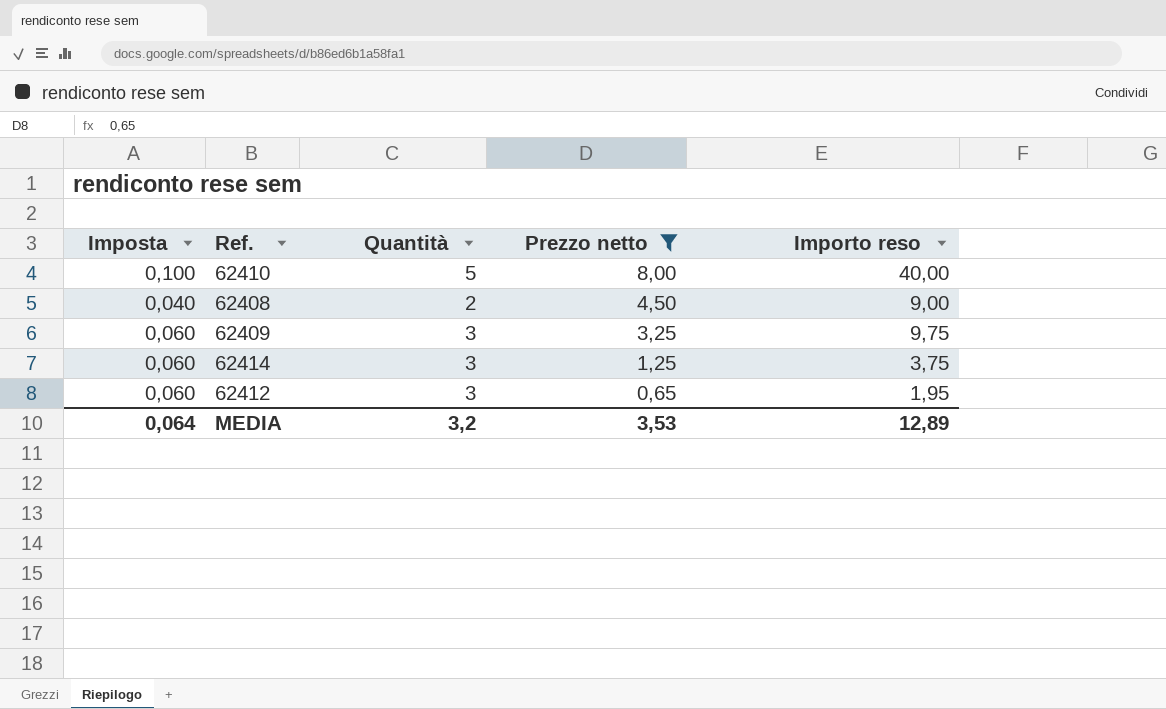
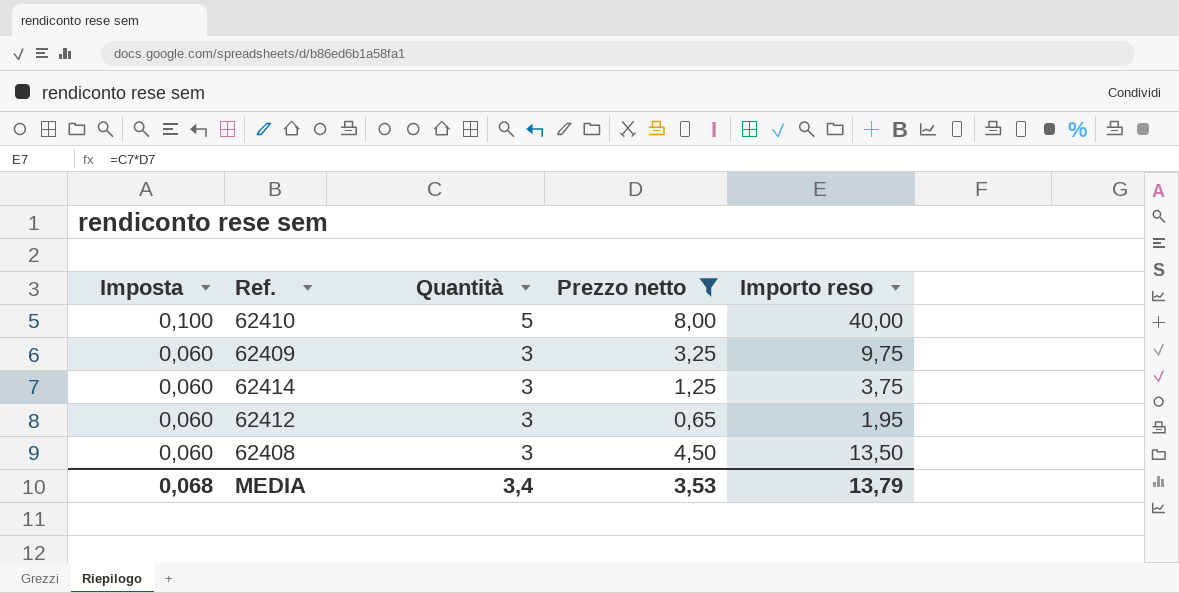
row order: Prezzo netto descending -> Imposta descending
62408 | Imposta: 0,040 -> 0,060
62408 | Quantità: 2 -> 3
62408 | Importo reso: 9,00 -> 13,50
MEDIA | Imposta: 0,064 -> 0,068
MEDIA | Quantità: 3,2 -> 3,4
MEDIA | Importo reso: 12,89 -> 13,79

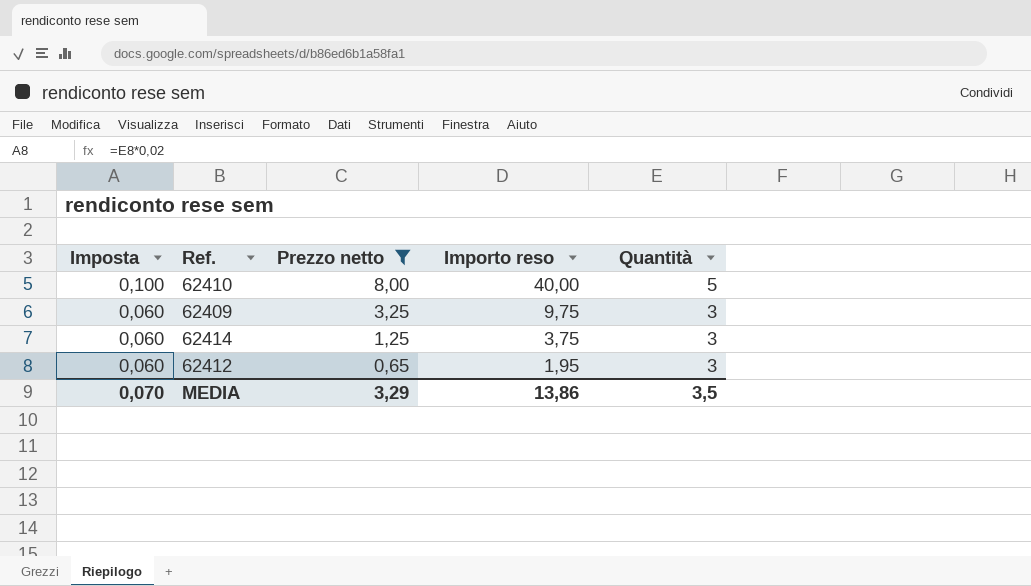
column Quantità | position: 3 -> 5
row 62408: 0,060 | 3 | 4,50 | 13,50 -> none
MEDIA | Imposta: 0,068 -> 0,070
MEDIA | Prezzo netto: 3,53 -> 3,29
MEDIA | Importo reso: 13,79 -> 13,86
MEDIA | Quantità: 3,4 -> 3,5

